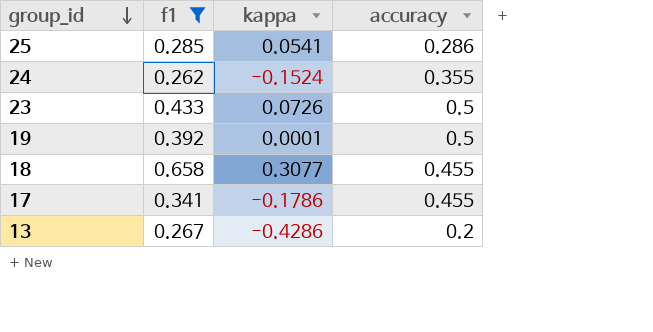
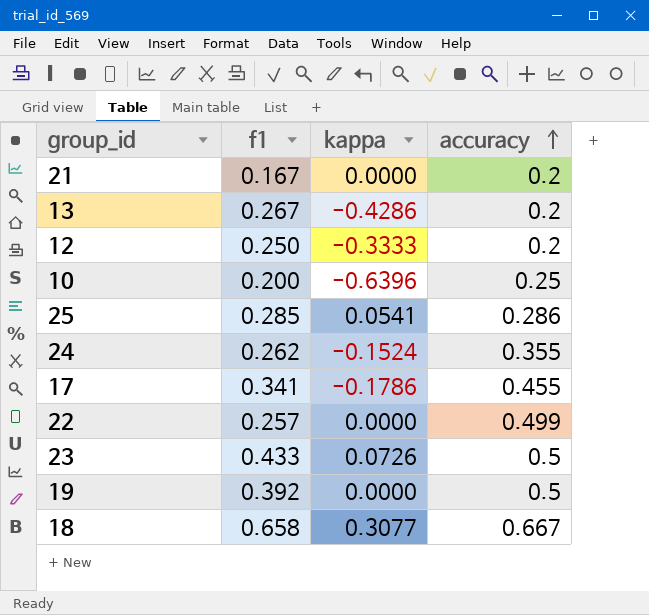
filter: f1 >= 0.262 -> none
row order: group_id descending -> accuracy ascending
19 | kappa: 0.0001 -> 0.0000
18 | accuracy: 0.455 -> 0.667

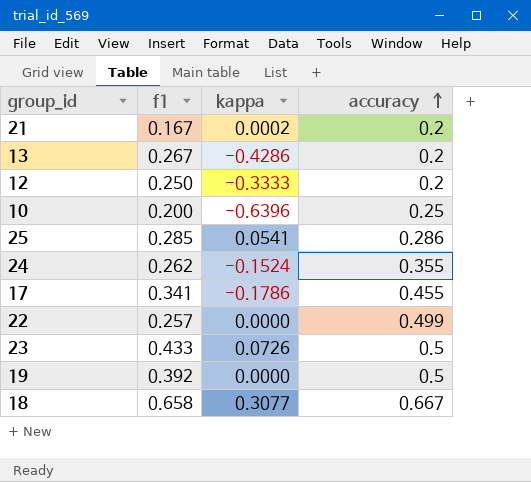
21 | kappa: 0.0000 -> 0.0002

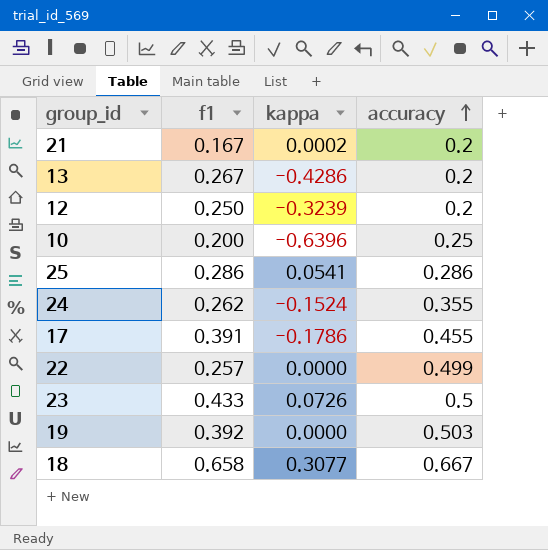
12 | kappa: -0.3333 -> -0.3239
25 | f1: 0.285 -> 0.286
17 | f1: 0.341 -> 0.391
19 | accuracy: 0.5 -> 0.503

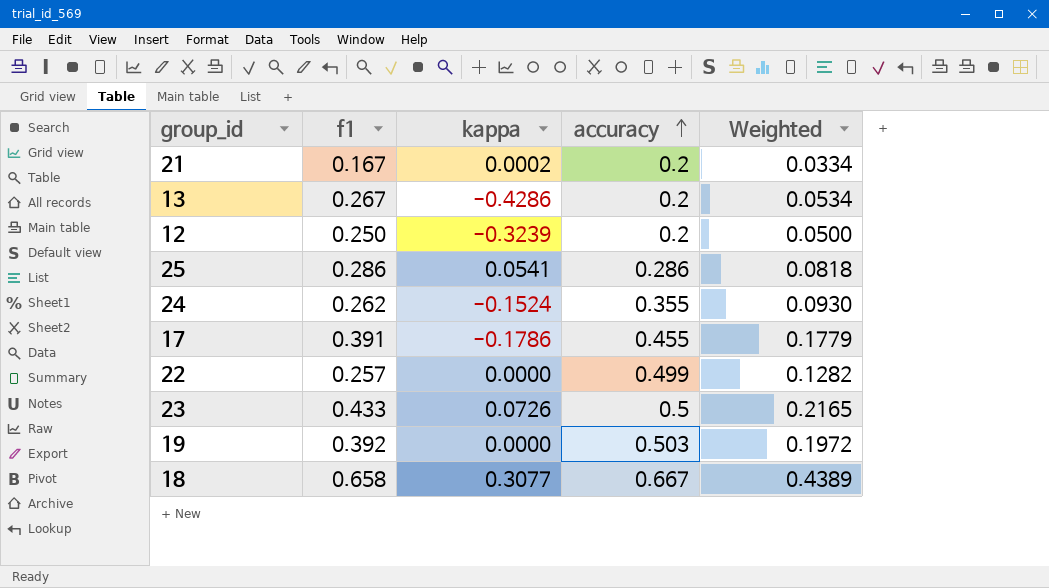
column Weighted | formula: none -> [f1] * [accuracy]
row 10: 0.200 | -0.6396 | 0.25 -> none

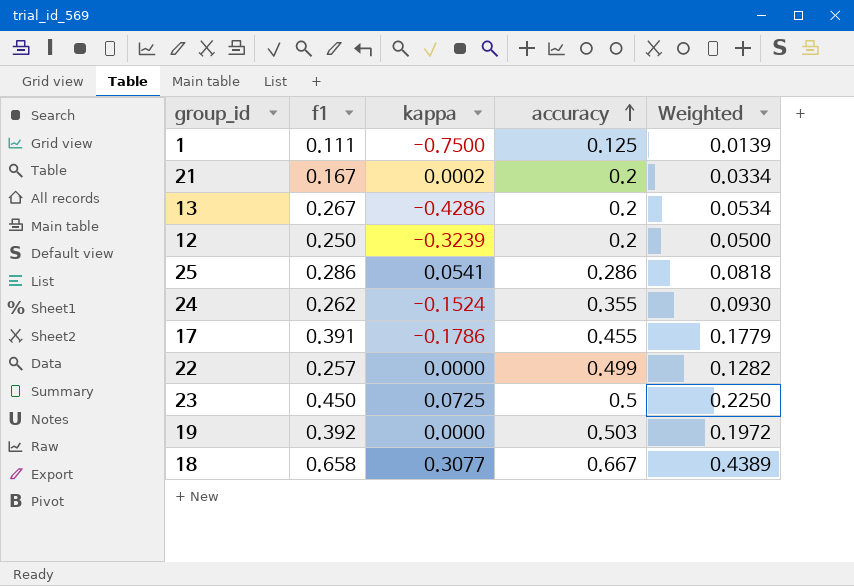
row 1: none -> 0.111 | -0.7500 | 0.125 | 0.0139
23 | f1: 0.433 -> 0.450
23 | kappa: 0.0726 -> 0.0725
23 | Weighted: 0.2165 -> 0.2250

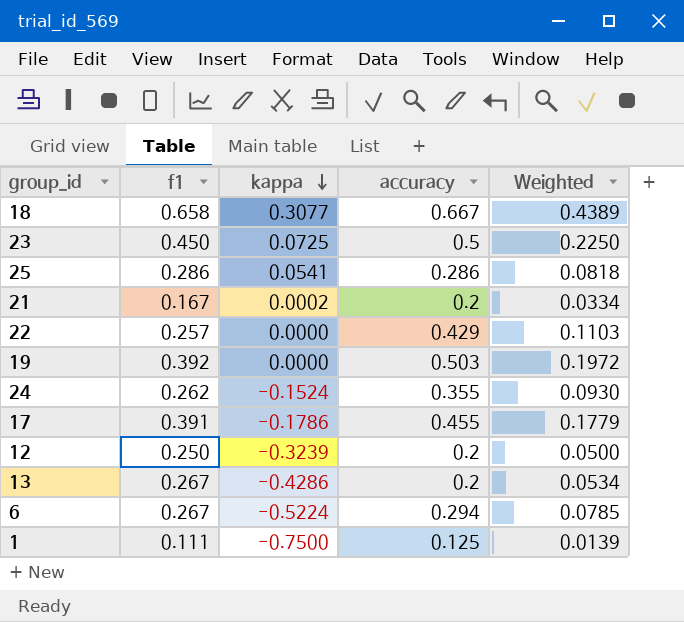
row order: accuracy ascending -> kappa descending
22 | accuracy: 0.499 -> 0.429
22 | Weighted: 0.1282 -> 0.1103
row 6: none -> 0.267 | -0.5224 | 0.294 | 0.0785

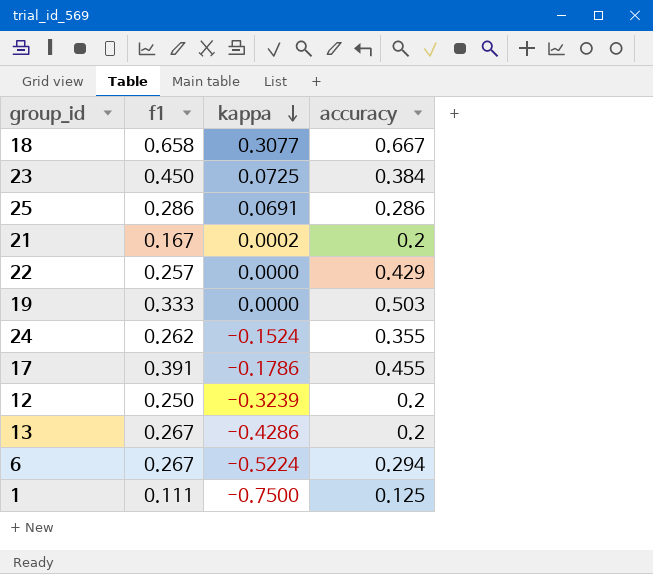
column Weighted | formula: [f1] * [accuracy] -> none
23 | accuracy: 0.5 -> 0.384
25 | kappa: 0.0541 -> 0.0691
19 | f1: 0.392 -> 0.333

